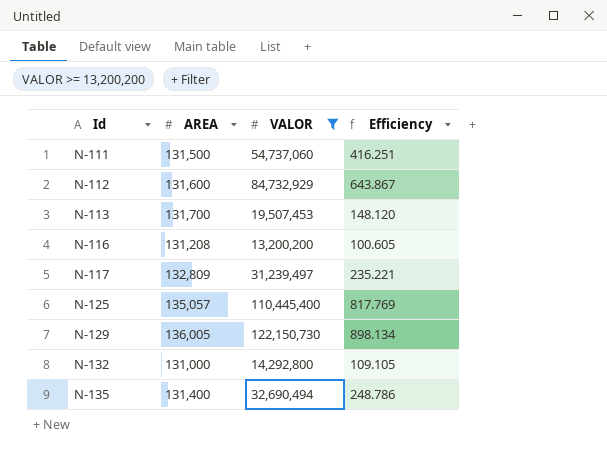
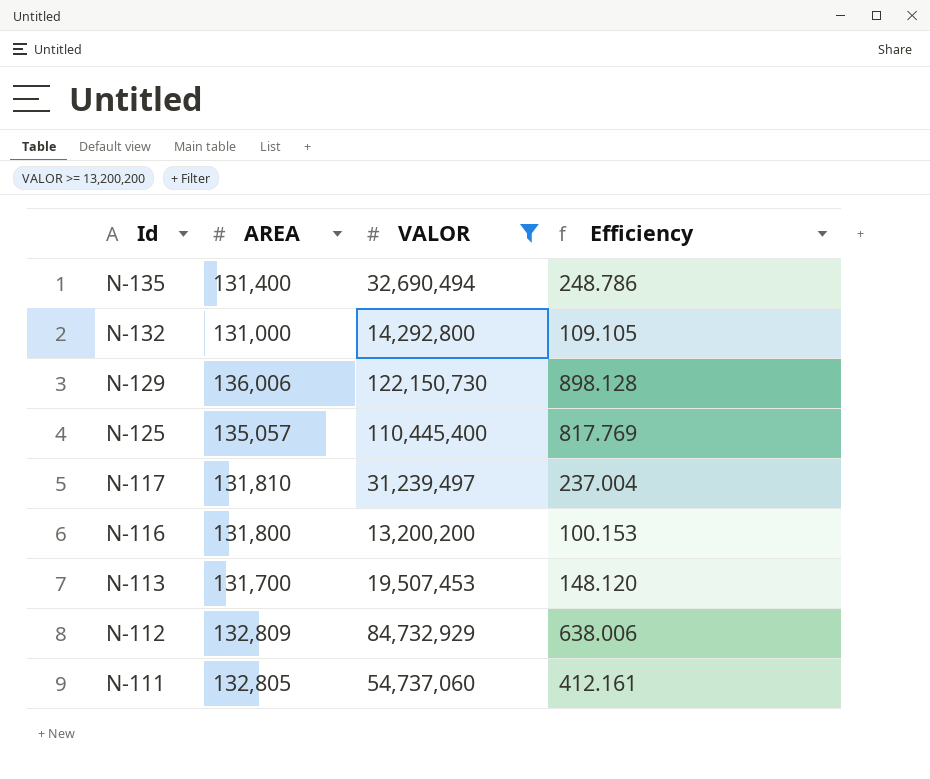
row order: Id ascending -> Id descending
N-129 | AREA: 136,005 -> 136,006
N-129 | Efficiency: 898.134 -> 898.128
N-117 | AREA: 132,809 -> 131,810
N-117 | Efficiency: 235.221 -> 237.004
N-116 | AREA: 131,208 -> 131,800
N-116 | Efficiency: 100.605 -> 100.153
N-112 | AREA: 131,600 -> 132,809
N-112 | Efficiency: 643.867 -> 638.006
N-111 | AREA: 131,500 -> 132,805
N-111 | Efficiency: 416.251 -> 412.161

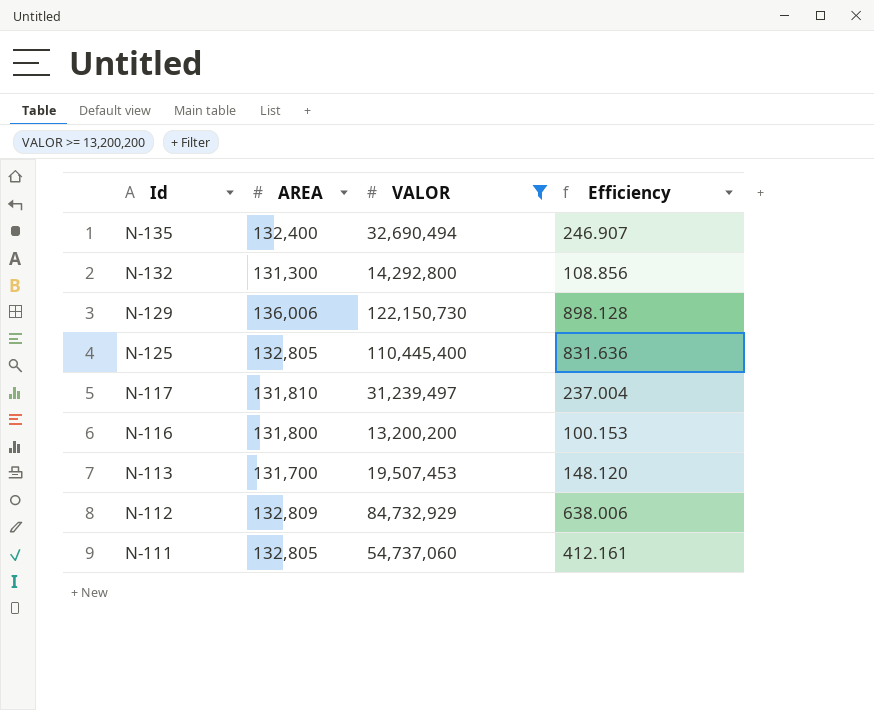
N-135 | AREA: 131,400 -> 132,400
N-135 | Efficiency: 248.786 -> 246.907
N-132 | AREA: 131,000 -> 131,300
N-132 | Efficiency: 109.105 -> 108.856
N-125 | AREA: 135,057 -> 132,805
N-125 | Efficiency: 817.769 -> 831.636

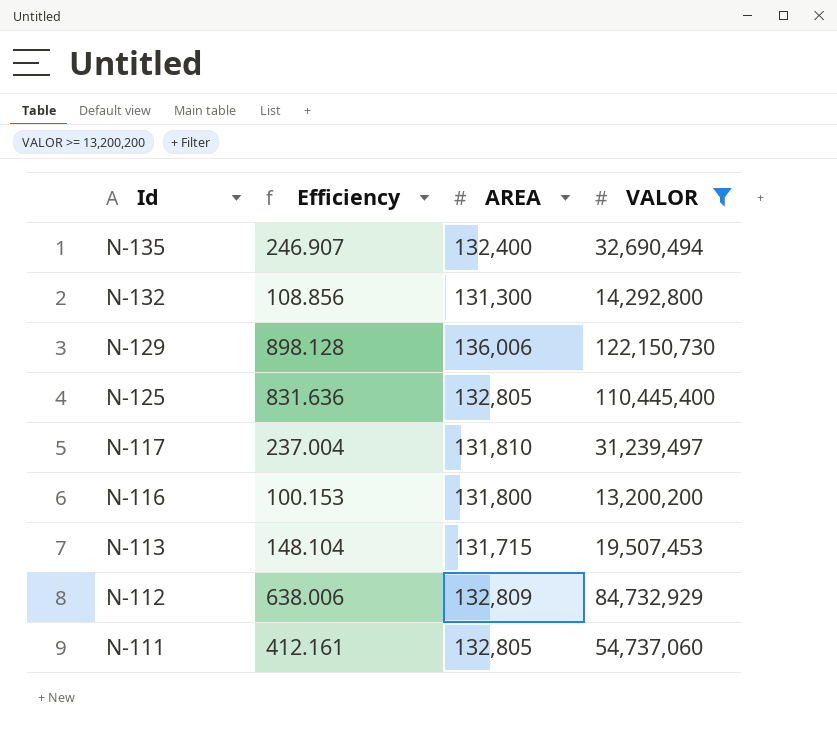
column Efficiency | position: 4 -> 2
N-113 | Efficiency: 148.120 -> 148.104
N-113 | AREA: 131,700 -> 131,715

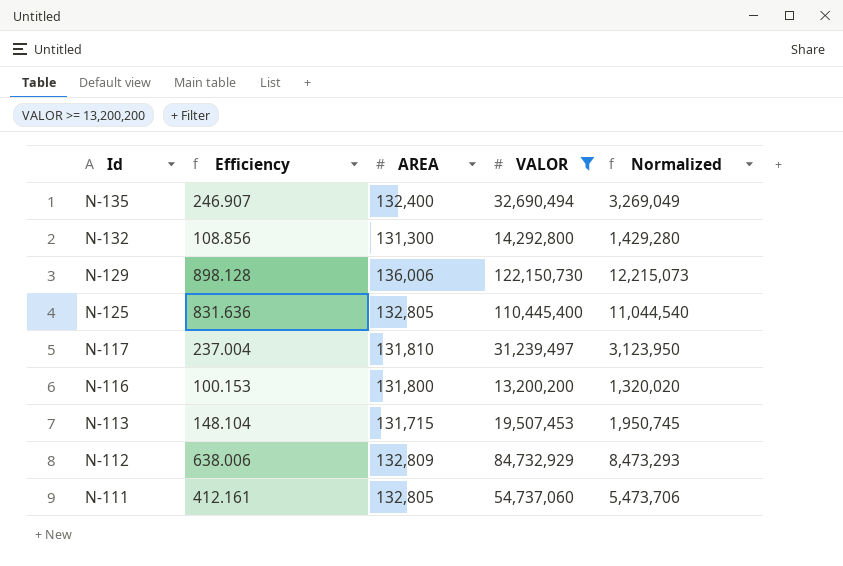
column Normalized | formula: none -> [VALOR] * 0.1

